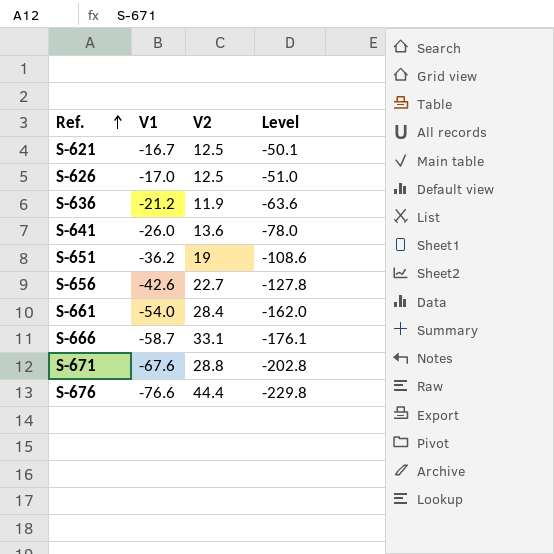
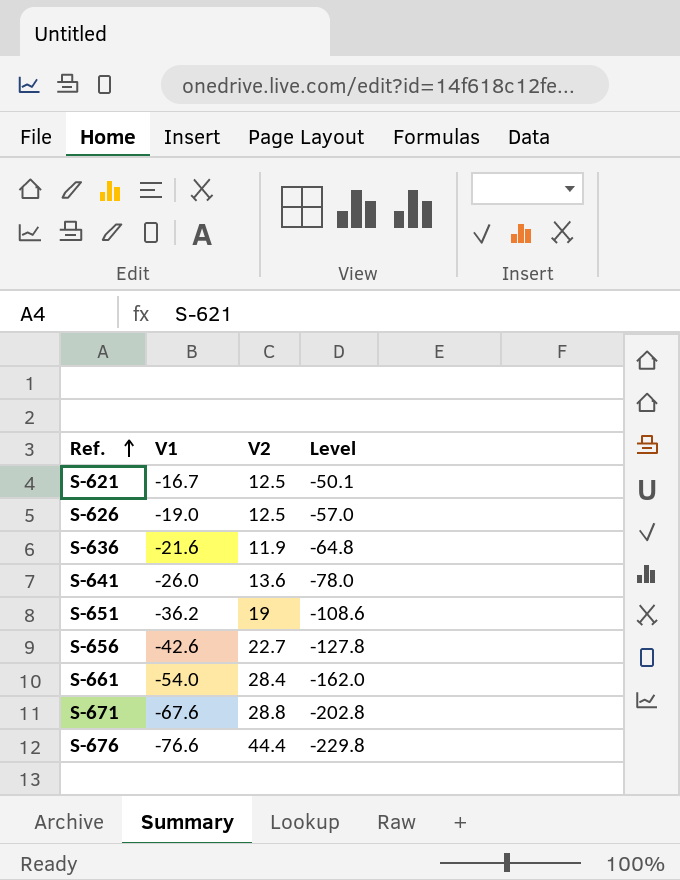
row S-666: -58.7 | 33.1 | -176.1 -> none
S-626 | V1: -17.0 -> -19.0
S-626 | Level: -51.0 -> -57.0
S-636 | V1: -21.2 -> -21.6
S-636 | Level: -63.6 -> -64.8

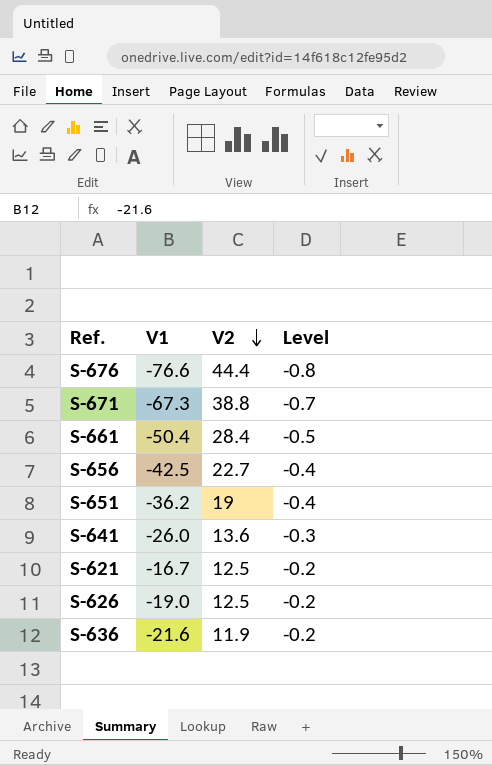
row order: Ref. ascending -> V2 descending
column Level | formula: [V1] * 3 -> [V1] * 0.01
S-671 | V1: -67.6 -> -67.3
S-671 | V2: 28.8 -> 38.8
S-661 | V1: -54.0 -> -50.4
S-656 | V1: -42.6 -> -42.5

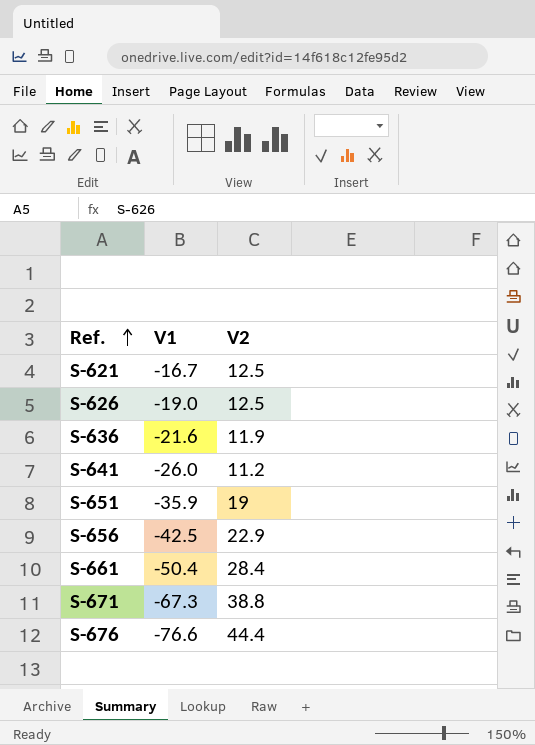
row order: V2 descending -> Ref. ascending
column Level | formula: [V1] * 0.01 -> none
S-641 | V2: 13.6 -> 11.2
S-651 | V1: -36.2 -> -35.9
S-656 | V2: 22.7 -> 22.9

